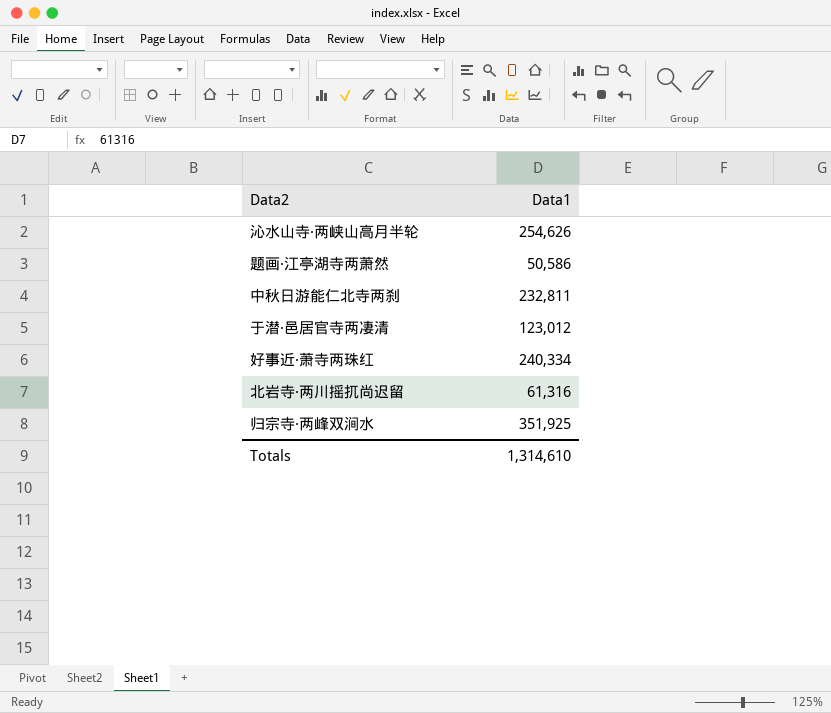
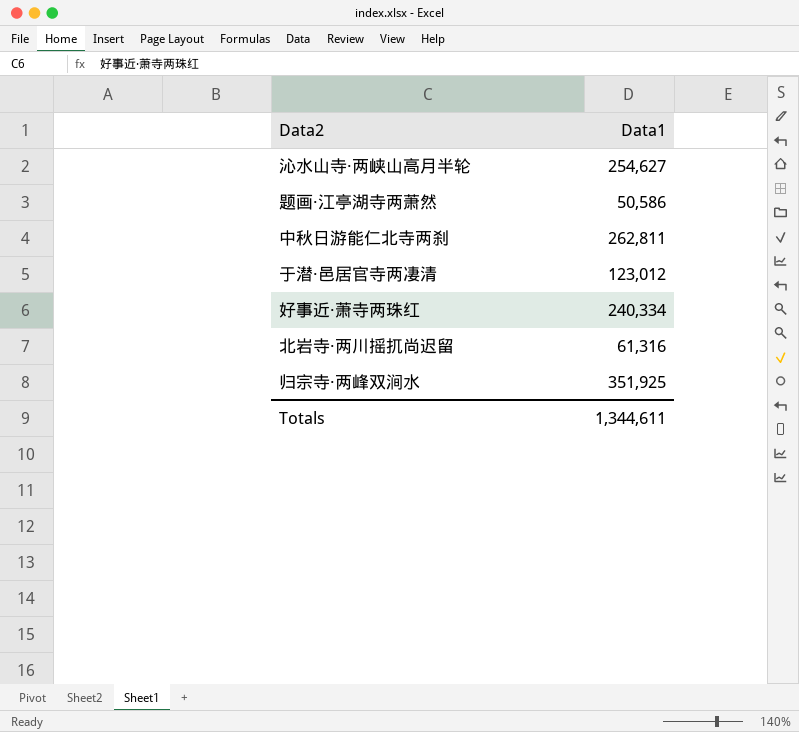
沁水山寺·两峡山高月半轮 | Data1: 254,626 -> 254,627
中秋日游能仁北寺两刹 | Data1: 232,811 -> 262,811
Totals | Data1: 1,314,610 -> 1,344,611

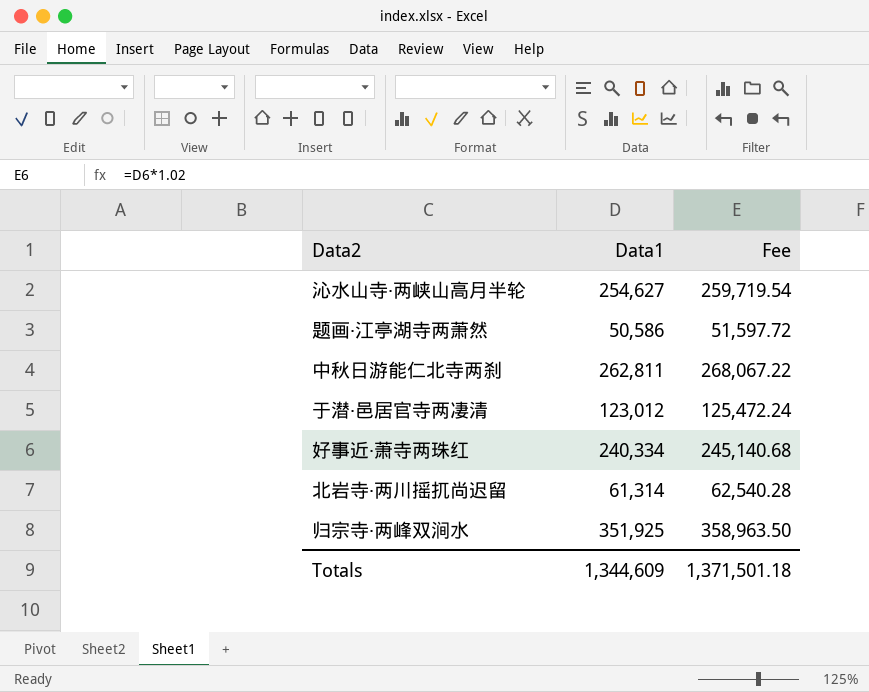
column Fee | formula: none -> [Data1] * 1.02
北岩寺·两川摇扤尚迟留 | Data1: 61,316 -> 61,314
Totals | Data1: 1,344,611 -> 1,344,609

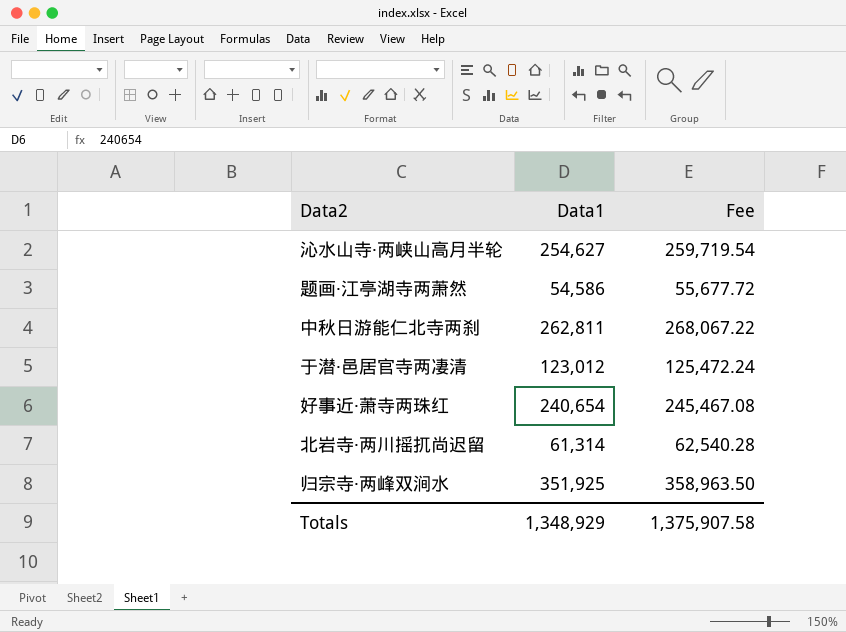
题画·江亭湖寺两萧然 | Data1: 50,586 -> 54,586
题画·江亭湖寺两萧然 | Fee: 51,597.72 -> 55,677.72
好事近·萧寺两珠红 | Data1: 240,334 -> 240,654
好事近·萧寺两珠红 | Fee: 245,140.68 -> 245,467.08
Totals | Data1: 1,344,609 -> 1,348,929
Totals | Fee: 1,371,501.18 -> 1,375,907.58

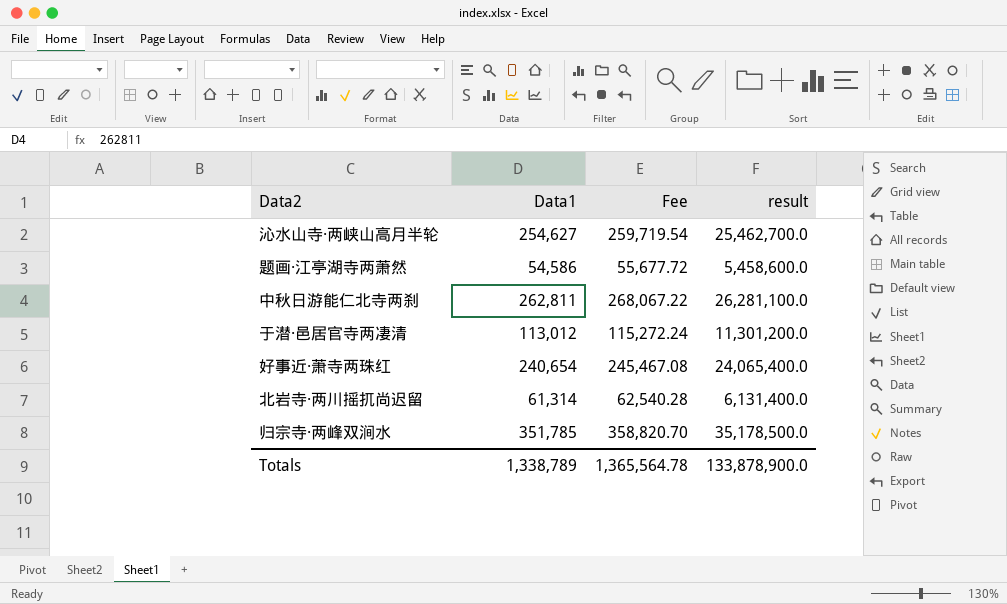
column result | formula: none -> [Data1] * 100
于潜·邑居官寺两凄清 | Data1: 123,012 -> 113,012
于潜·邑居官寺两凄清 | Fee: 125,472.24 -> 115,272.24
归宗寺·两峰双涧水 | Data1: 351,925 -> 351,785
归宗寺·两峰双涧水 | Fee: 358,963.50 -> 358,820.70
Totals | Data1: 1,348,929 -> 1,338,789
Totals | Fee: 1,375,907.58 -> 1,365,564.78

